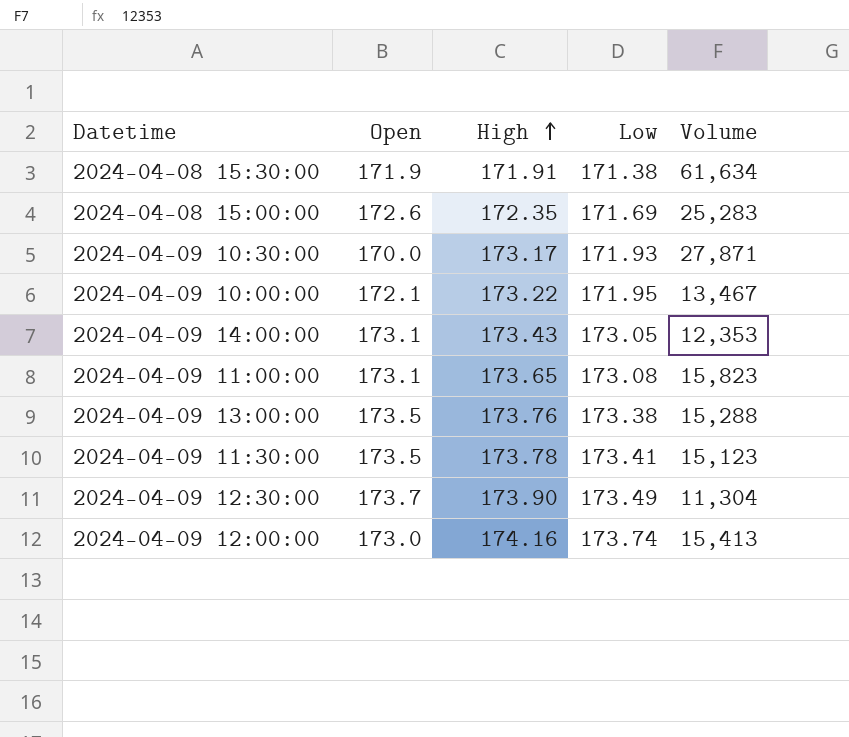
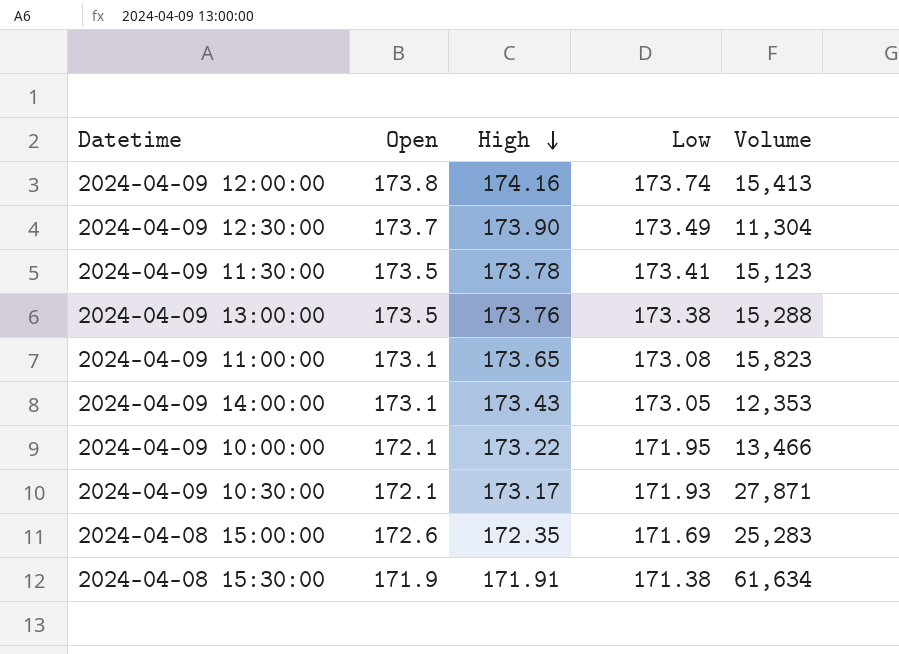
row order: High ascending -> High descending
2024-04-09 12:00:00 | Open: 173.0 -> 173.8
2024-04-09 10:00:00 | Volume: 13,467 -> 13,466
2024-04-09 10:30:00 | Open: 170.0 -> 172.1

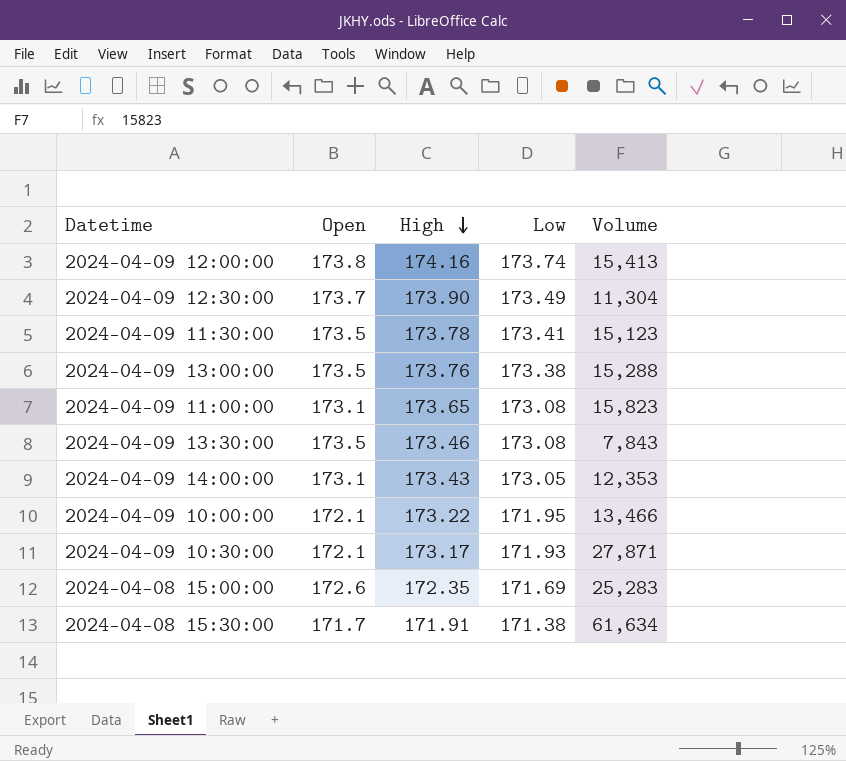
row 2024-04-09 13:30:00: none -> 173.5 | 173.46 | 173.08 | 7,843
2024-04-08 15:30:00 | Open: 171.9 -> 171.7

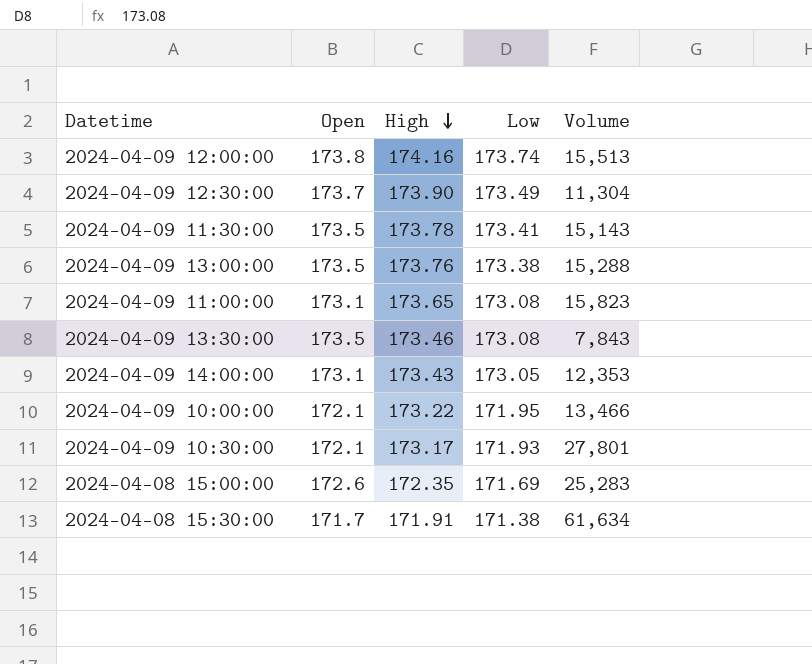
2024-04-09 12:00:00 | Volume: 15,413 -> 15,513
2024-04-09 11:30:00 | Volume: 15,123 -> 15,143
2024-04-09 10:30:00 | Volume: 27,871 -> 27,801

